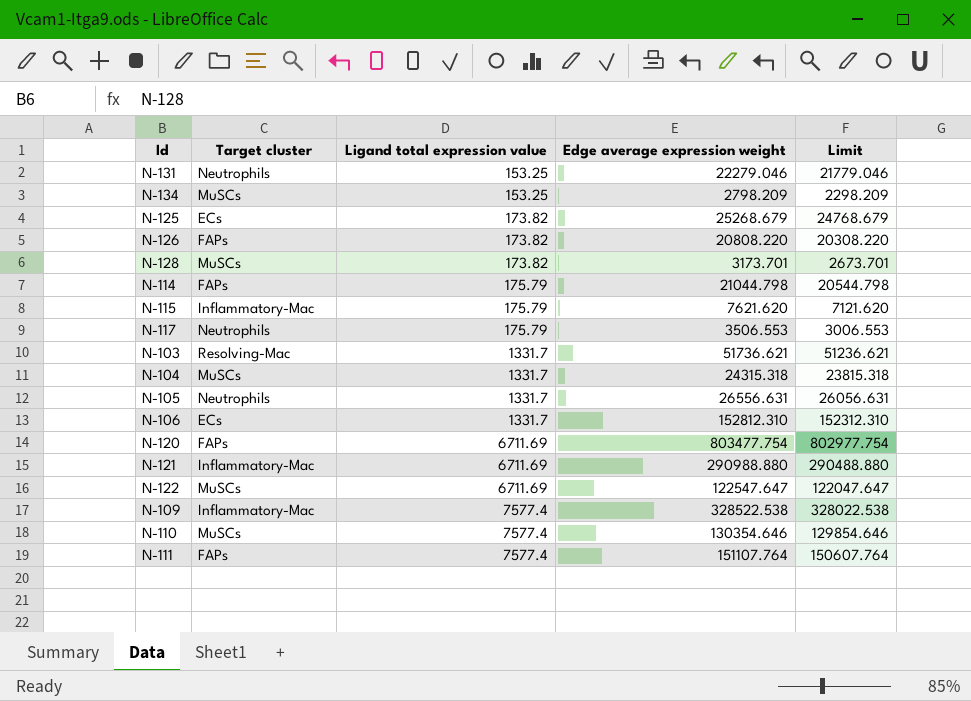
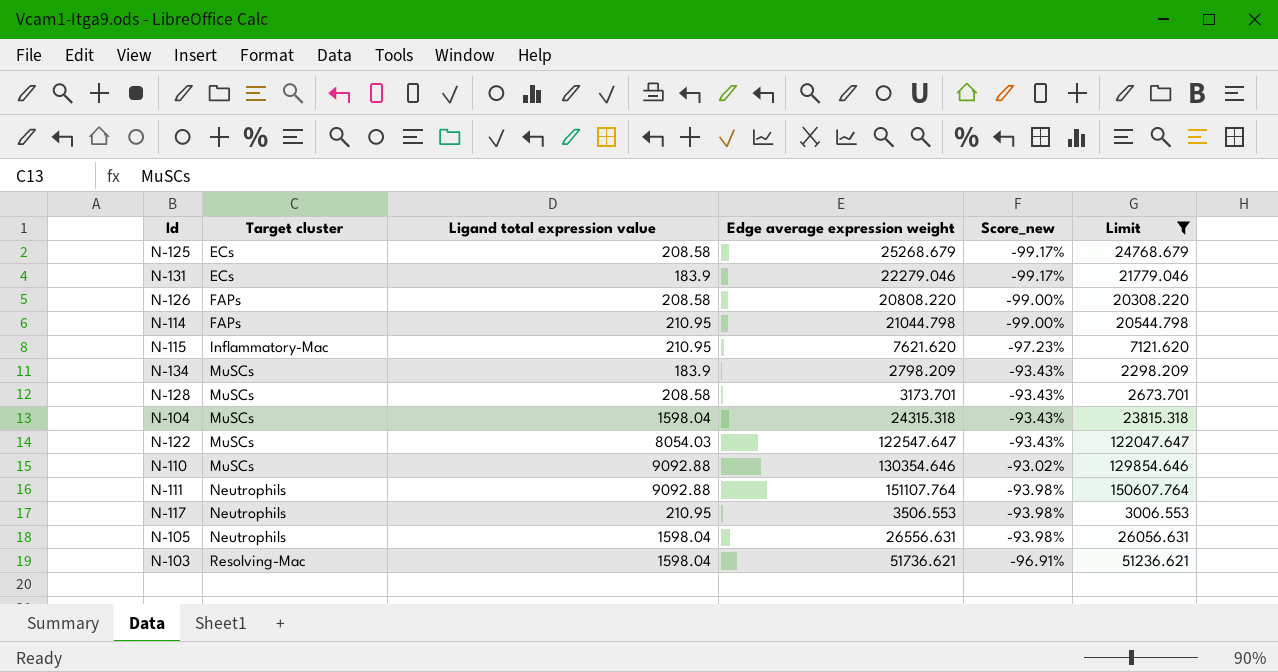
filter: none -> Limit <= 150607.764
row order: Ligand total expression value ascending -> Target cluster ascending
column Score_new | formula: none -> ([Ligand total expression value] - [Edge average expression weight]) / [Edge average expression weight]
N-125 | Ligand total expression value: 173.82 -> 208.58
N-131 | Target cluster: Neutrophils -> ECs
N-131 | Ligand total expression value: 153.25 -> 183.9
N-126 | Ligand total expression value: 173.82 -> 208.58
N-114 | Ligand total expression value: 175.79 -> 210.95
N-115 | Ligand total expression value: 175.79 -> 210.95
N-134 | Ligand total expression value: 153.25 -> 183.9
N-128 | Ligand total expression value: 173.82 -> 208.58
N-104 | Ligand total expression value: 1331.7 -> 1598.04
N-122 | Ligand total expression value: 6711.69 -> 8054.03
N-110 | Ligand total expression value: 7577.4 -> 9092.88
N-111 | Target cluster: FAPs -> Neutrophils
N-111 | Ligand total expression value: 7577.4 -> 9092.88
N-117 | Ligand total expression value: 175.79 -> 210.95
N-105 | Ligand total expression value: 1331.7 -> 1598.04
N-103 | Ligand total expression value: 1331.7 -> 1598.04

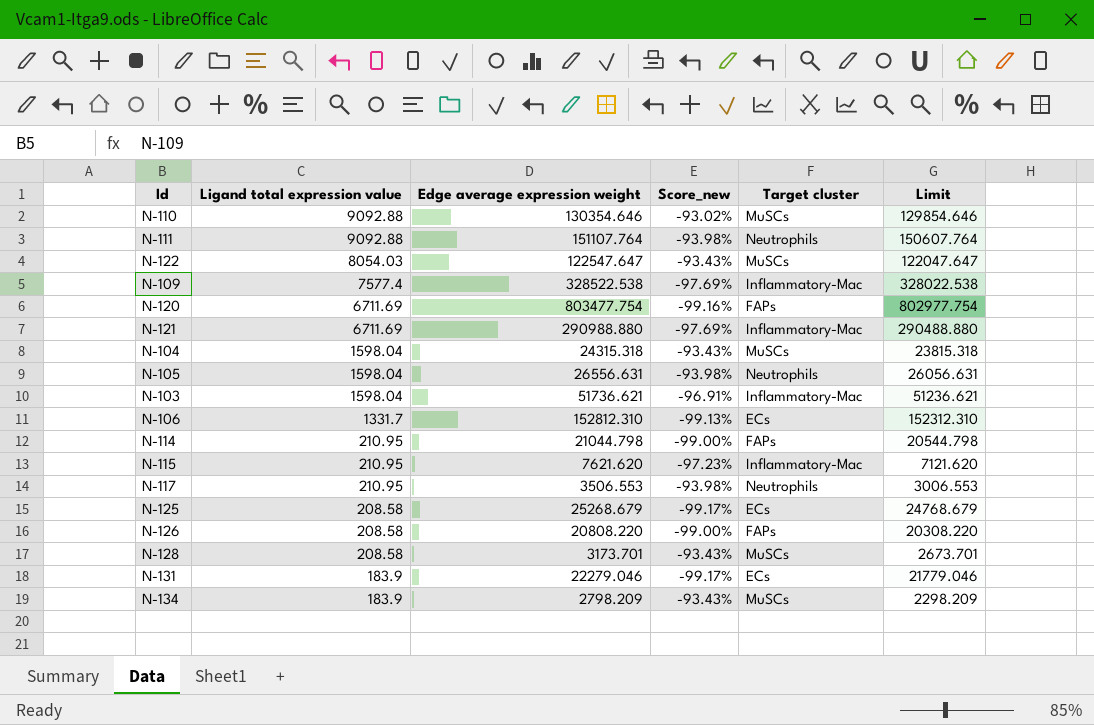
filter: Limit <= 150607.764 -> none
row order: Target cluster ascending -> Ligand total expression value descending
column Target cluster | position: 2 -> 5
N-103 | Target cluster: Resolving-Mac -> Inflammatory-Mac

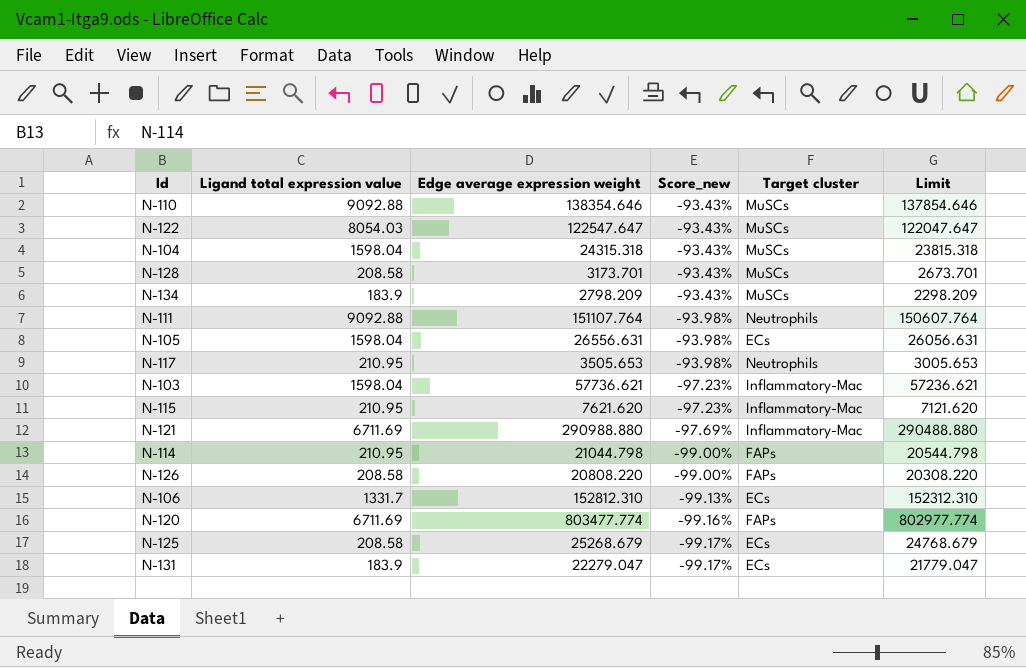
row order: Ligand total expression value descending -> Score_new descending
row N-109: 7577.4 | 328522.538 | -97.69% | Inflammatory-Mac | 328022.538 -> none
N-110 | Edge average expression weight: 130354.646 -> 138354.646
N-110 | Score_new: -93.02% -> -93.43%
N-110 | Limit: 129854.646 -> 137854.646
N-105 | Target cluster: Neutrophils -> ECs
N-117 | Edge average expression weight: 3506.553 -> 3505.653
N-117 | Limit: 3006.553 -> 3005.653
N-103 | Edge average expression weight: 51736.621 -> 57736.621
N-103 | Score_new: -96.91% -> -97.23%
N-103 | Limit: 51236.621 -> 57236.621
N-120 | Edge average expression weight: 803477.754 -> 803477.774
N-120 | Limit: 802977.754 -> 802977.774
N-131 | Edge average expression weight: 22279.046 -> 22279.047
N-131 | Limit: 21779.046 -> 21779.047

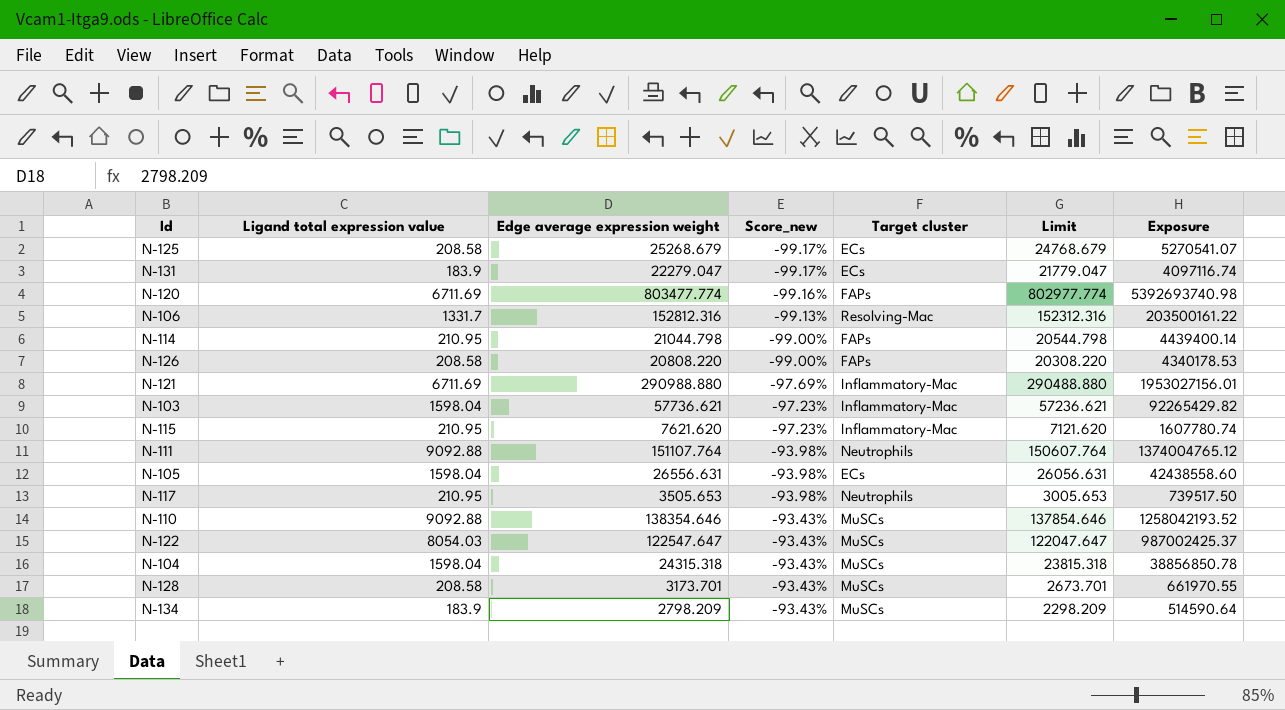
row order: Score_new descending -> Score_new ascending
column Exposure | formula: none -> [Ligand total expression value] * [Edge average expression weight]
N-106 | Edge average expression weight: 152812.310 -> 152812.316
N-106 | Target cluster: ECs -> Resolving-Mac
N-106 | Limit: 152312.310 -> 152312.316

